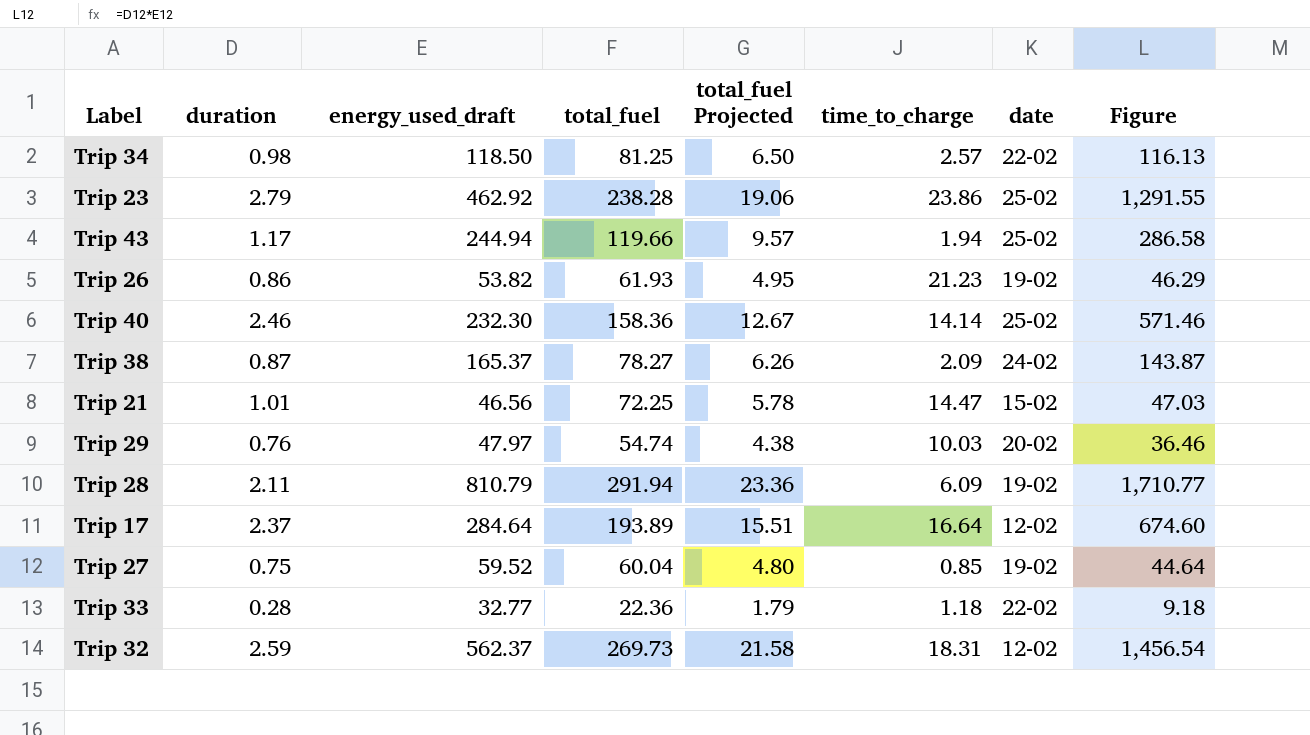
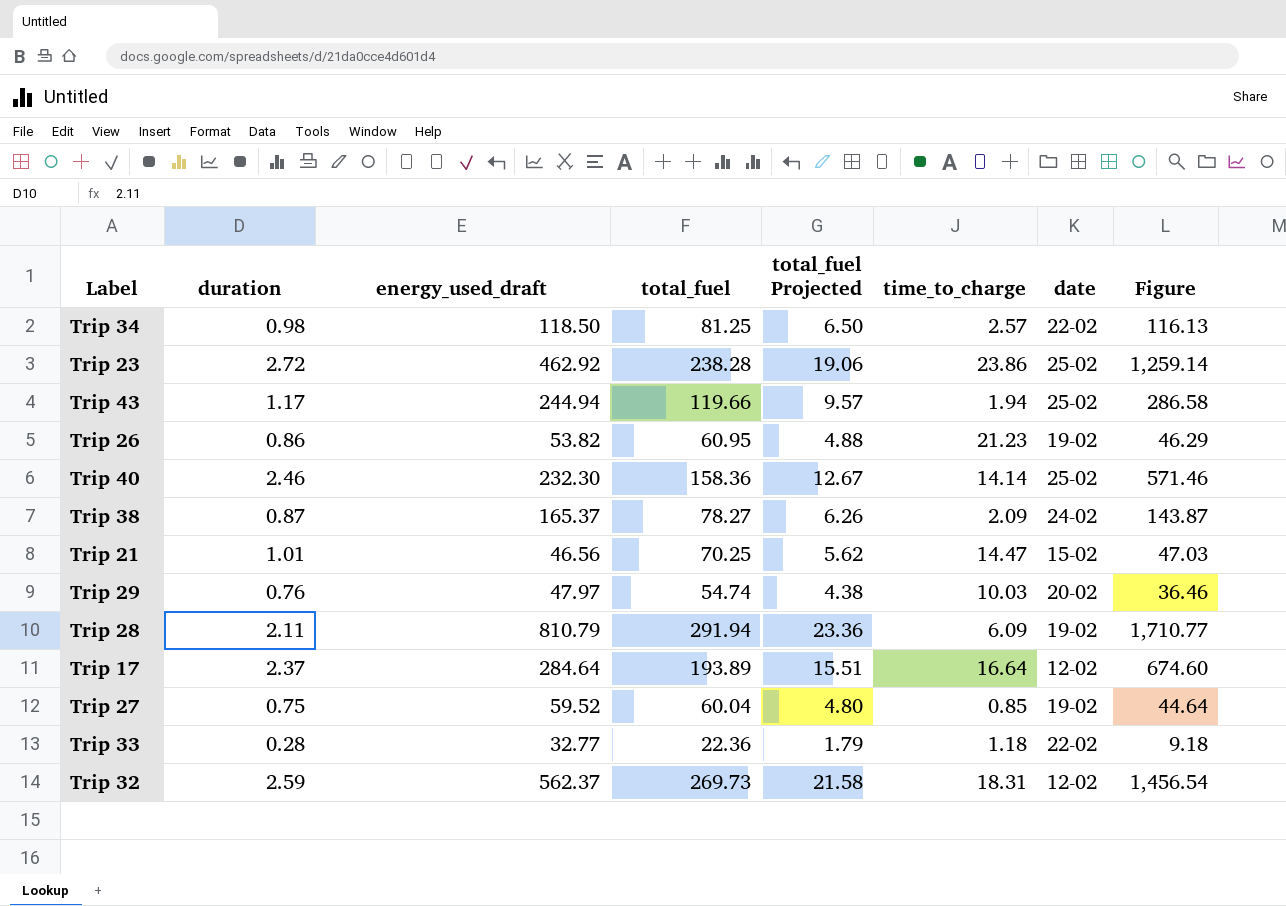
Trip 23 | duration: 2.79 -> 2.72
Trip 23 | Figure: 1,291.55 -> 1,259.14
Trip 26 | total_fuel: 61.93 -> 60.95
Trip 26 | total_fuel Projected: 4.95 -> 4.88
Trip 21 | total_fuel: 72.25 -> 70.25
Trip 21 | total_fuel Projected: 5.78 -> 5.62

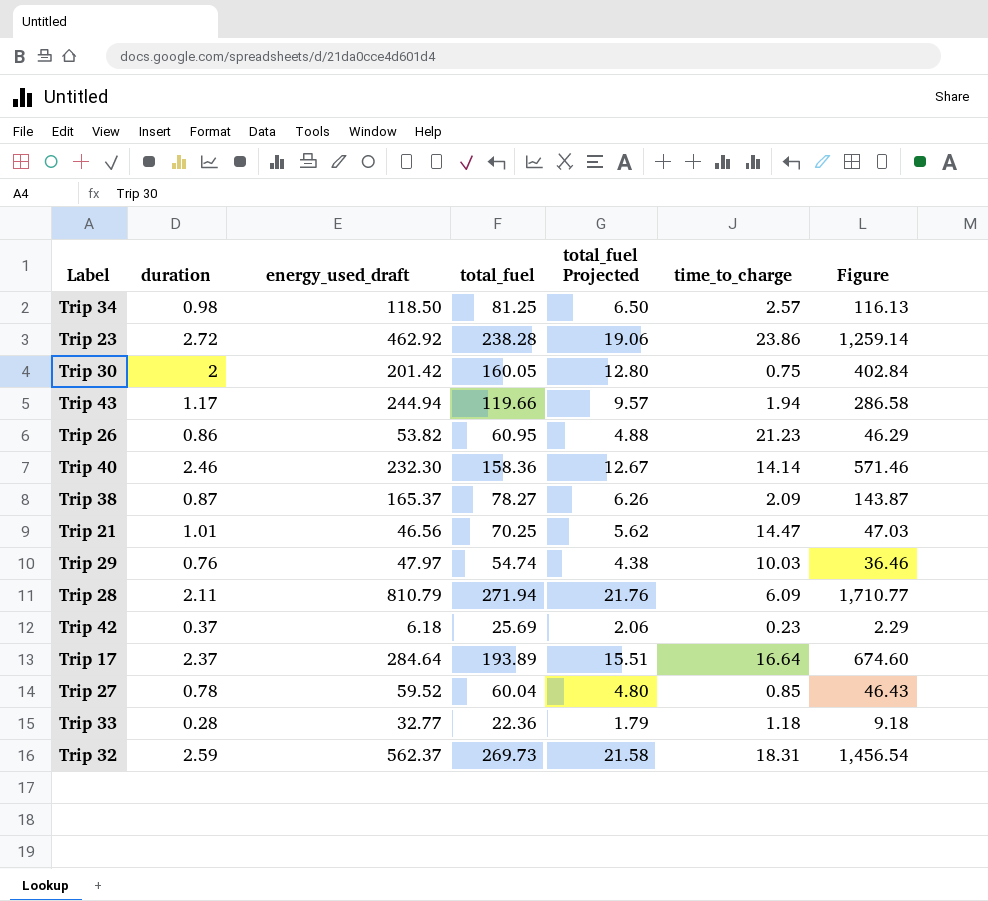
column date | position: 7 -> none
row Trip 30: none -> 2 | 201.42 | 160.05 | 12.80 | 0.75 | 402.84
Trip 28 | total_fuel: 291.94 -> 271.94
Trip 28 | total_fuel Projected: 23.36 -> 21.76
row Trip 42: none -> 0.37 | 6.18 | 25.69 | 2.06 | 0.23 | 2.29
Trip 27 | duration: 0.75 -> 0.78
Trip 27 | Figure: 44.64 -> 46.43

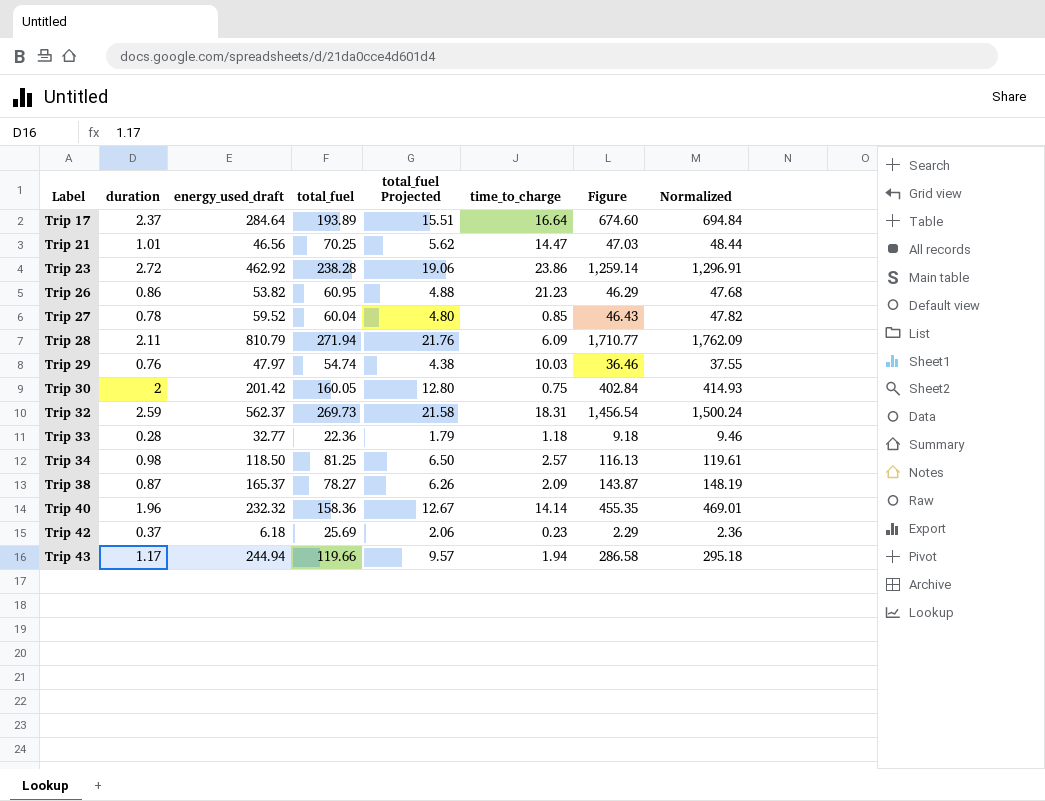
row order: none -> Label ascending
column Normalized | formula: none -> [Figure] * 1.03
Trip 40 | duration: 2.46 -> 1.96
Trip 40 | energy_used_draft: 232.30 -> 232.32
Trip 40 | Figure: 571.46 -> 455.35

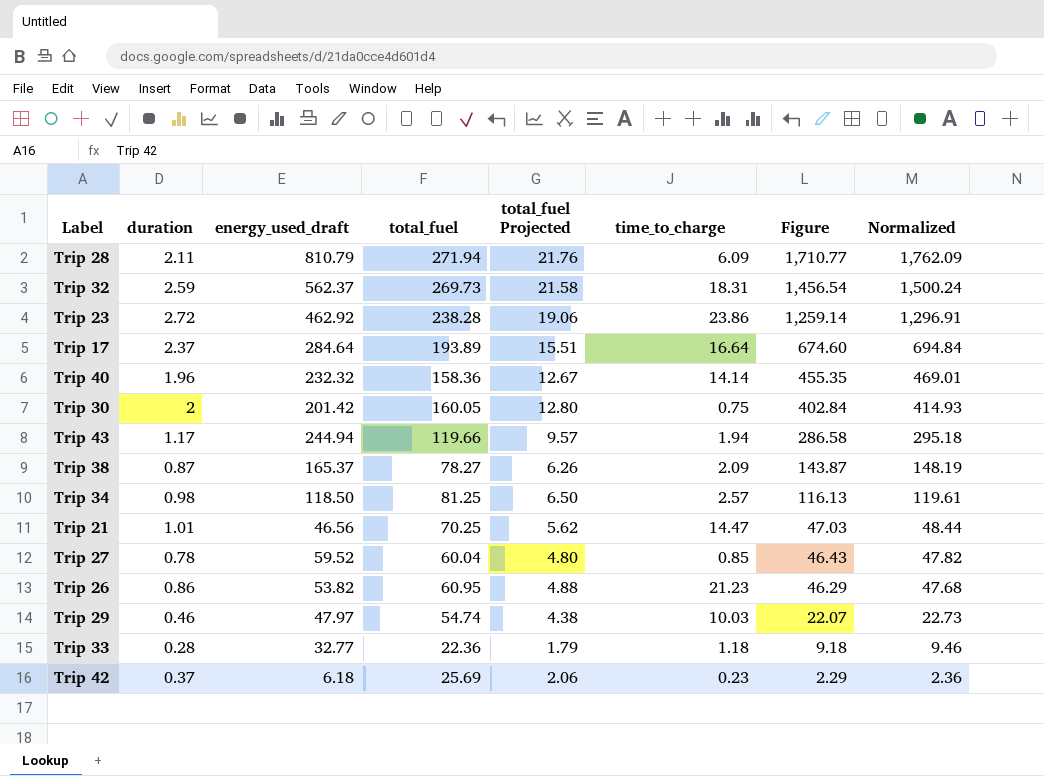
row order: Label ascending -> Figure descending
Trip 29 | duration: 0.76 -> 0.46
Trip 29 | Figure: 36.46 -> 22.07
Trip 29 | Normalized: 37.55 -> 22.73

